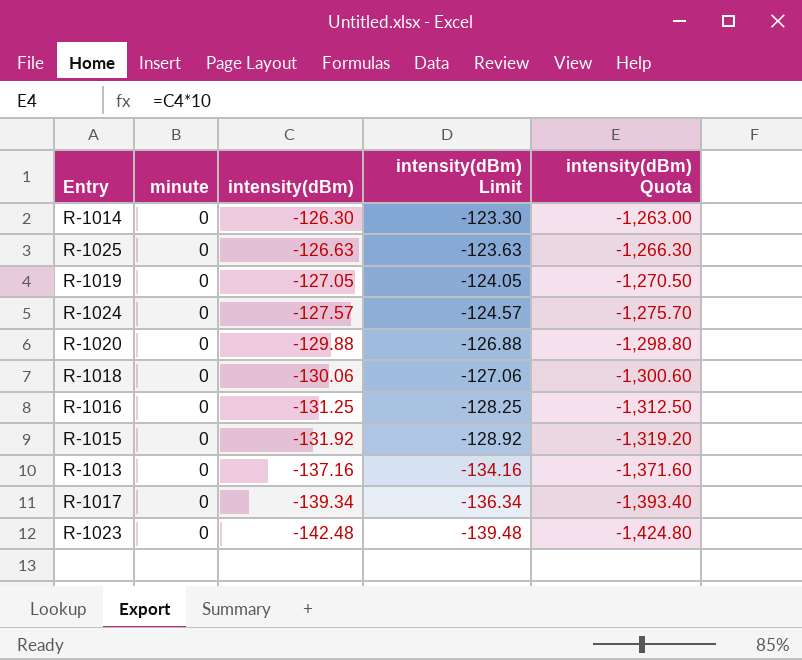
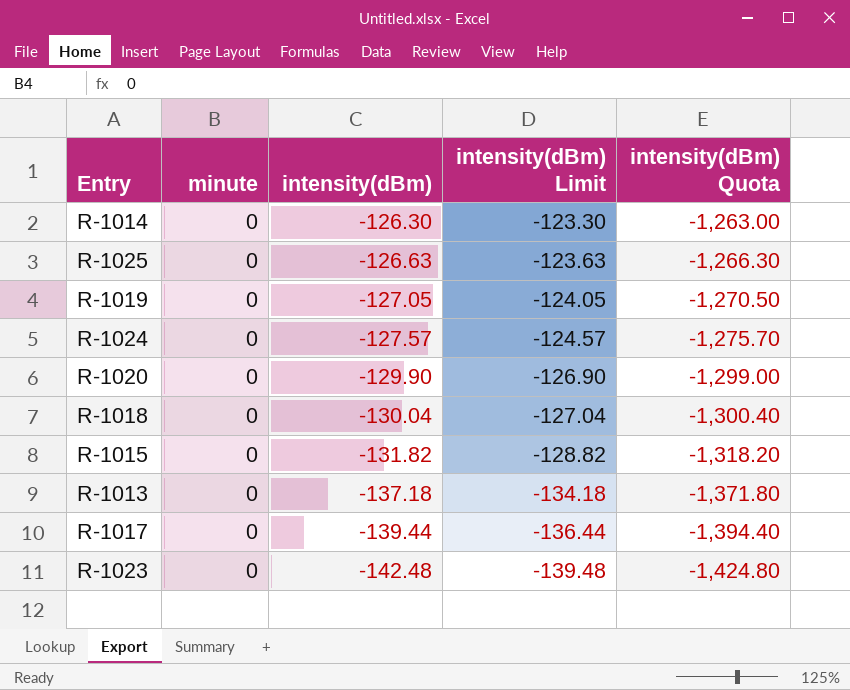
row R-1016: 0 | -131.25 | -128.25 | -1,312.50 -> none
R-1020 | intensity(dBm): -129.88 -> -129.90
R-1020 | intensity(dBm) Limit: -126.88 -> -126.90
R-1020 | intensity(dBm) Quota: -1,298.80 -> -1,299.00
R-1018 | intensity(dBm): -130.06 -> -130.04
R-1018 | intensity(dBm) Limit: -127.06 -> -127.04
R-1018 | intensity(dBm) Quota: -1,300.60 -> -1,300.40
R-1015 | intensity(dBm): -131.92 -> -131.82
R-1015 | intensity(dBm) Limit: -128.92 -> -128.82
R-1015 | intensity(dBm) Quota: -1,319.20 -> -1,318.20
R-1013 | intensity(dBm): -137.16 -> -137.18
R-1013 | intensity(dBm) Limit: -134.16 -> -134.18
R-1013 | intensity(dBm) Quota: -1,371.60 -> -1,371.80
R-1017 | intensity(dBm): -139.34 -> -139.44
R-1017 | intensity(dBm) Limit: -136.34 -> -136.44
R-1017 | intensity(dBm) Quota: -1,393.40 -> -1,394.40

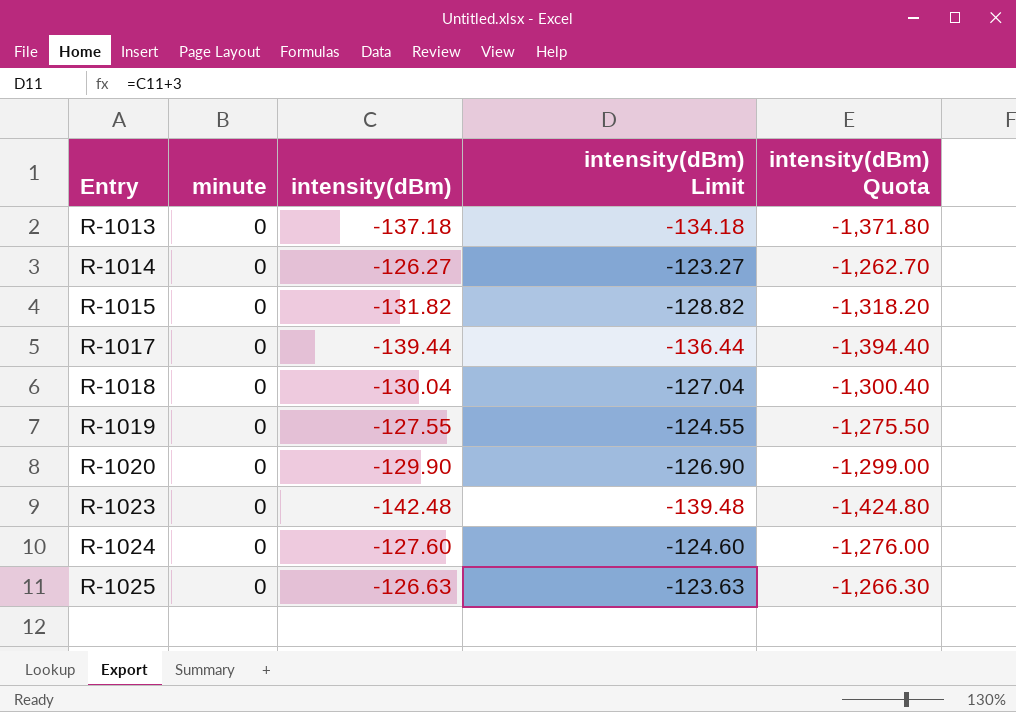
row order: intensity(dBm) descending -> Entry ascending
R-1014 | intensity(dBm): -126.30 -> -126.27
R-1014 | intensity(dBm) Limit: -123.30 -> -123.27
R-1014 | intensity(dBm) Quota: -1,263.00 -> -1,262.70
R-1019 | intensity(dBm): -127.05 -> -127.55
R-1019 | intensity(dBm) Limit: -124.05 -> -124.55
R-1019 | intensity(dBm) Quota: -1,270.50 -> -1,275.50
R-1024 | intensity(dBm): -127.57 -> -127.60
R-1024 | intensity(dBm) Limit: -124.57 -> -124.60
R-1024 | intensity(dBm) Quota: -1,275.70 -> -1,276.00

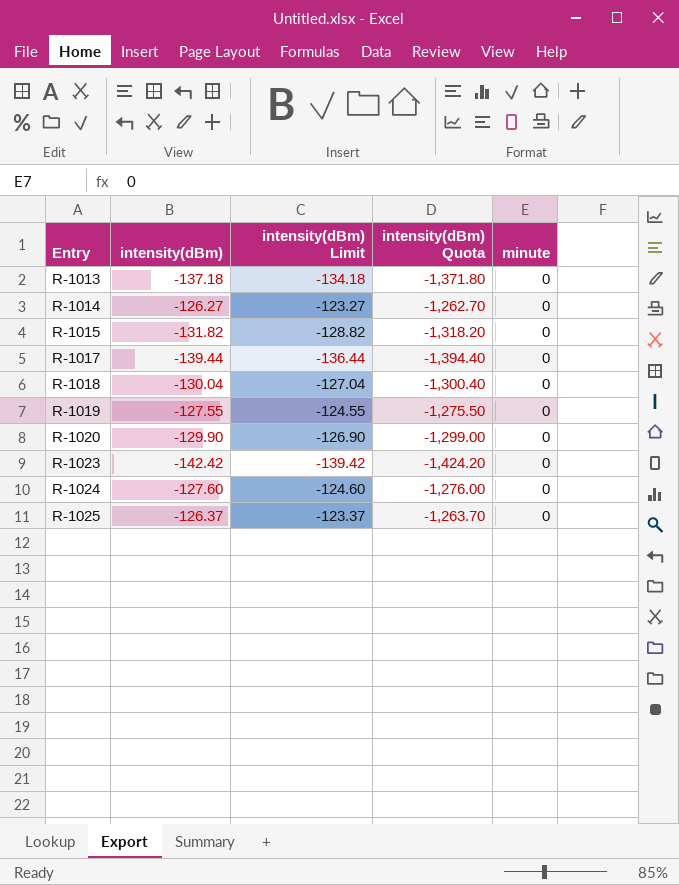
column minute | position: 2 -> 5
R-1023 | intensity(dBm): -142.48 -> -142.42
R-1023 | intensity(dBm) Limit: -139.48 -> -139.42
R-1023 | intensity(dBm) Quota: -1,424.80 -> -1,424.20
R-1025 | intensity(dBm): -126.63 -> -126.37
R-1025 | intensity(dBm) Limit: -123.63 -> -123.37
R-1025 | intensity(dBm) Quota: -1,266.30 -> -1,263.70

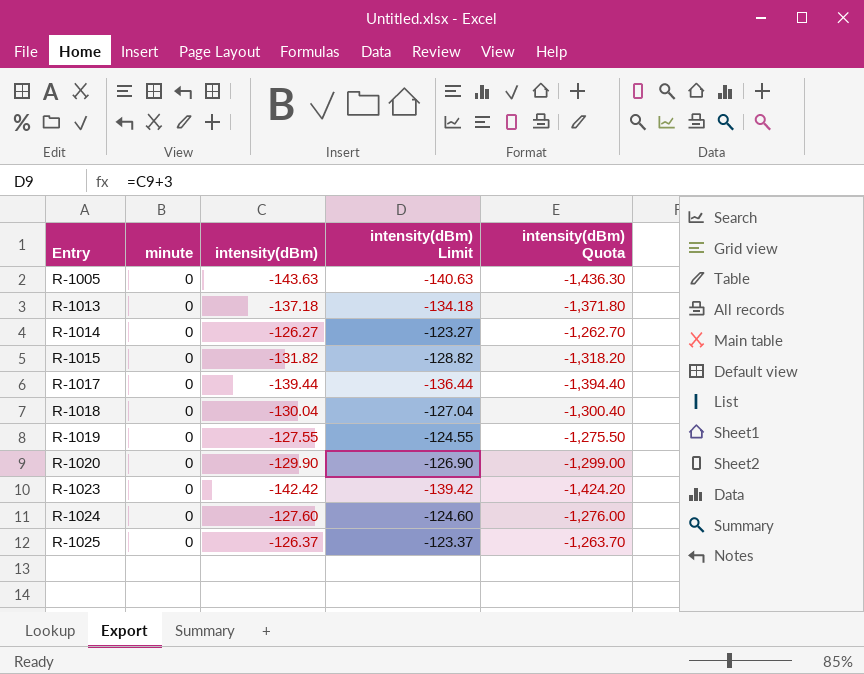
column minute | position: 5 -> 2
row R-1005: none -> 0 | -143.63 | -140.63 | -1,436.30

